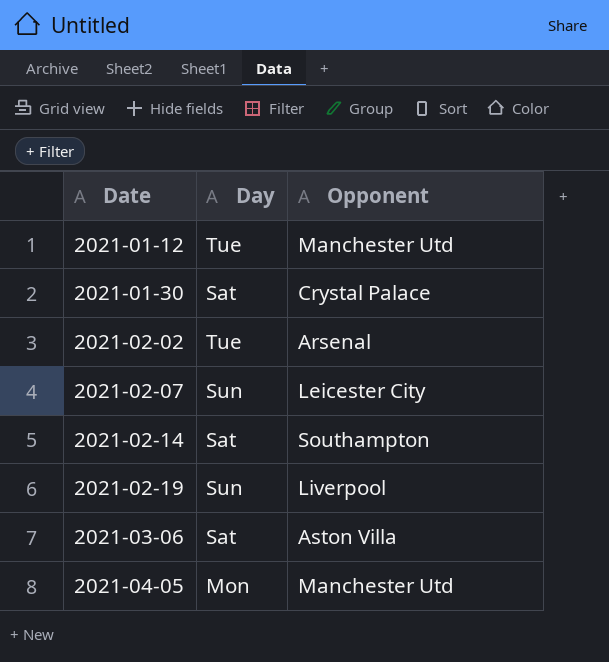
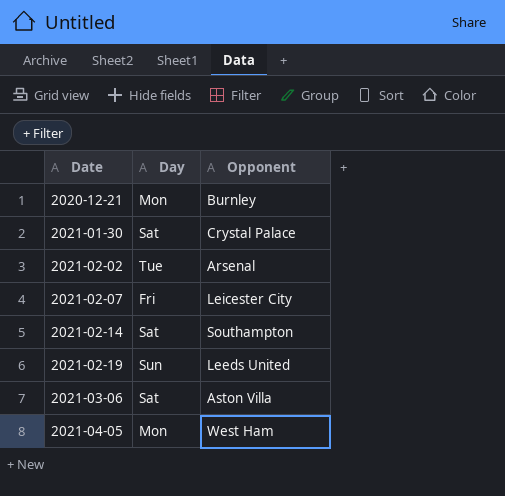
row 2021-01-12: Tue | Manchester Utd -> none
row 2020-12-21: none -> Mon | Burnley
2021-02-07 | Day: Sun -> Fri
2021-02-19 | Opponent: Liverpool -> Leeds United
2021-04-05 | Opponent: Manchester Utd -> West Ham

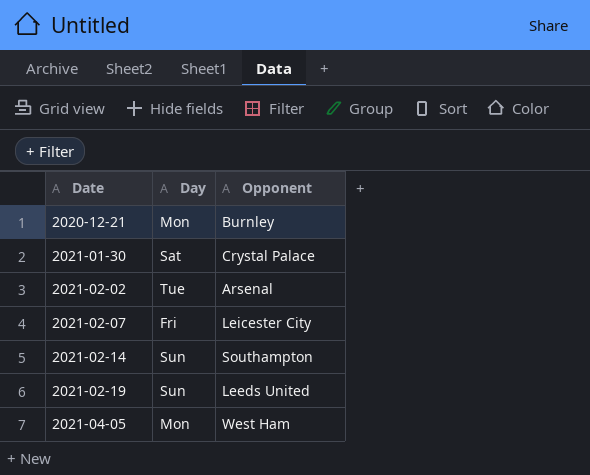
row 2021-03-06: Sat | Aston Villa -> none
2021-02-14 | Day: Sat -> Sun

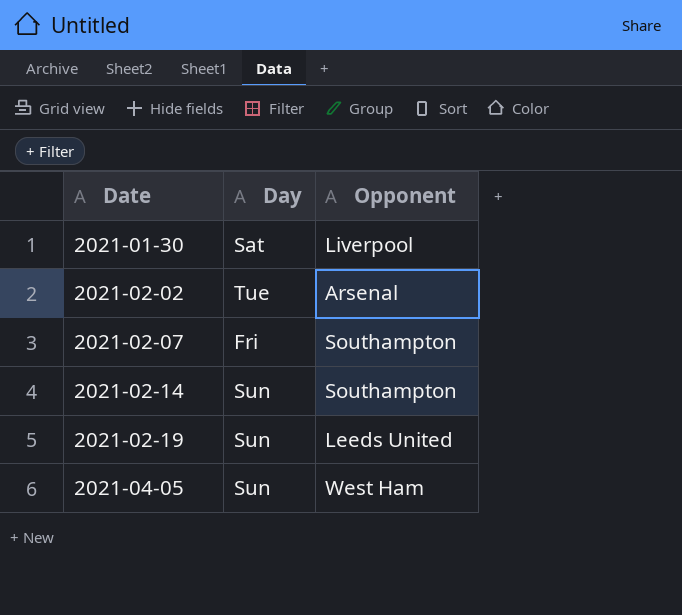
row 2020-12-21: Mon | Burnley -> none
2021-01-30 | Opponent: Crystal Palace -> Liverpool
2021-02-07 | Opponent: Leicester City -> Southampton
2021-04-05 | Day: Mon -> Sun

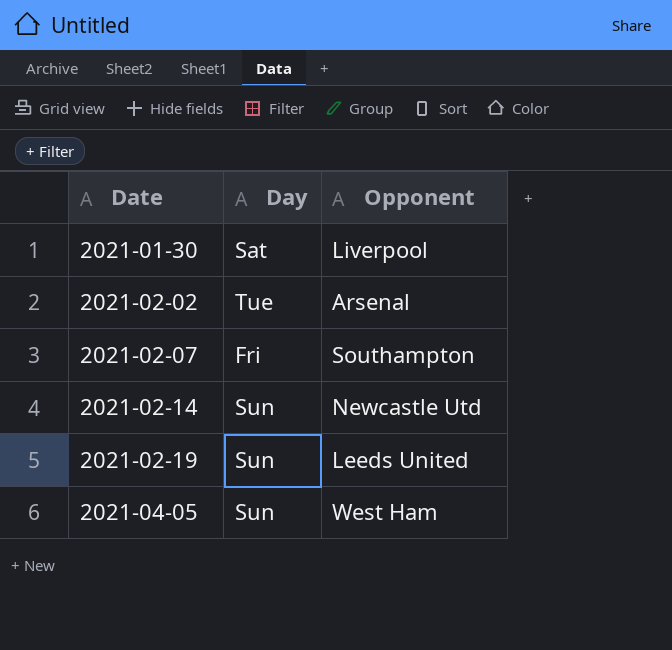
2021-02-14 | Opponent: Southampton -> Newcastle Utd

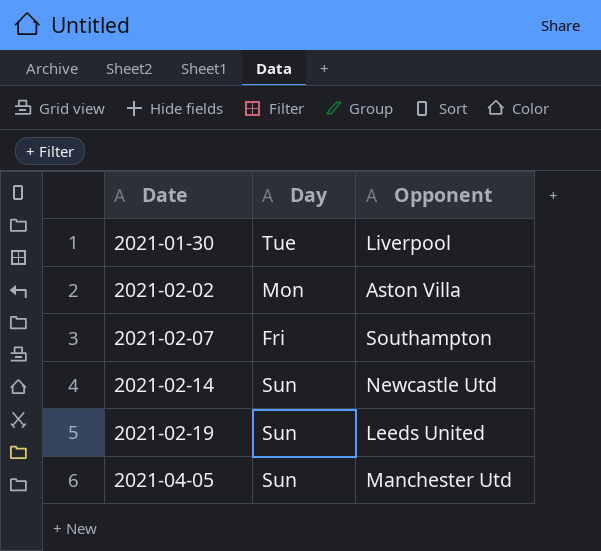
2021-01-30 | Day: Sat -> Tue
2021-02-02 | Day: Tue -> Mon
2021-02-02 | Opponent: Arsenal -> Aston Villa
2021-04-05 | Opponent: West Ham -> Manchester Utd

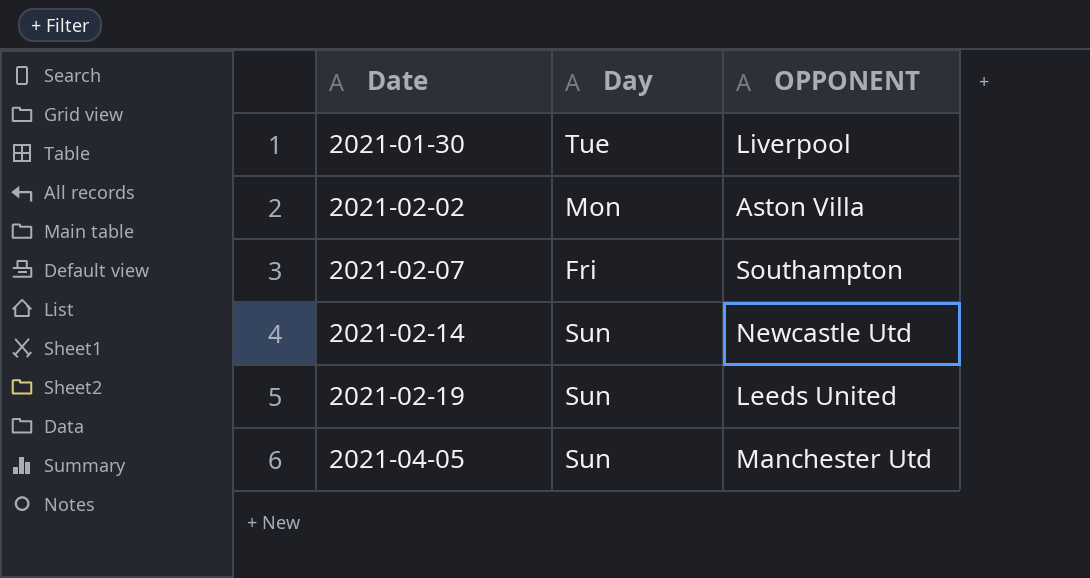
column name: Opponent -> OPPONENT

